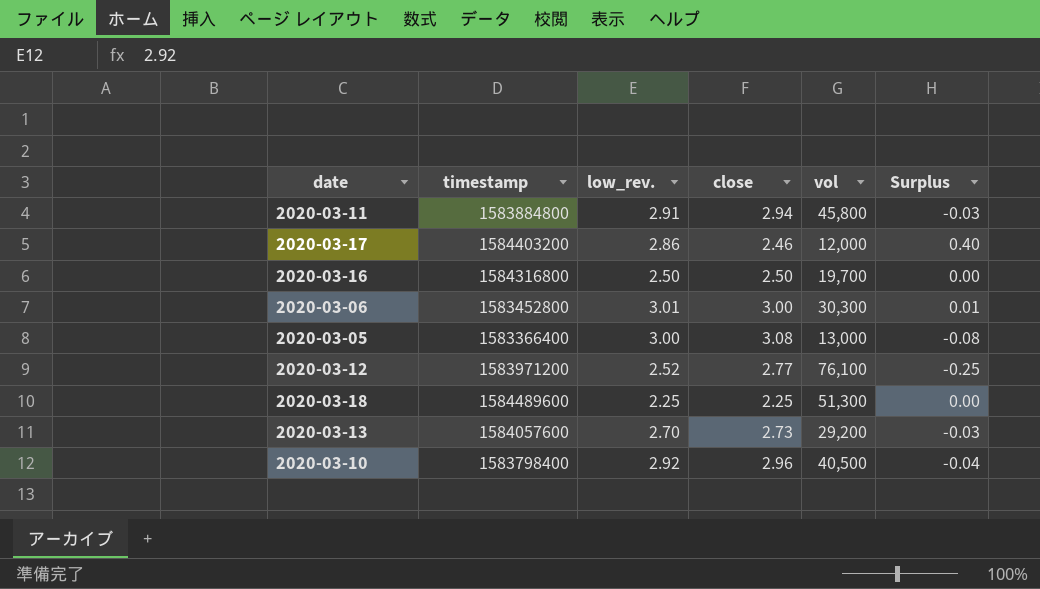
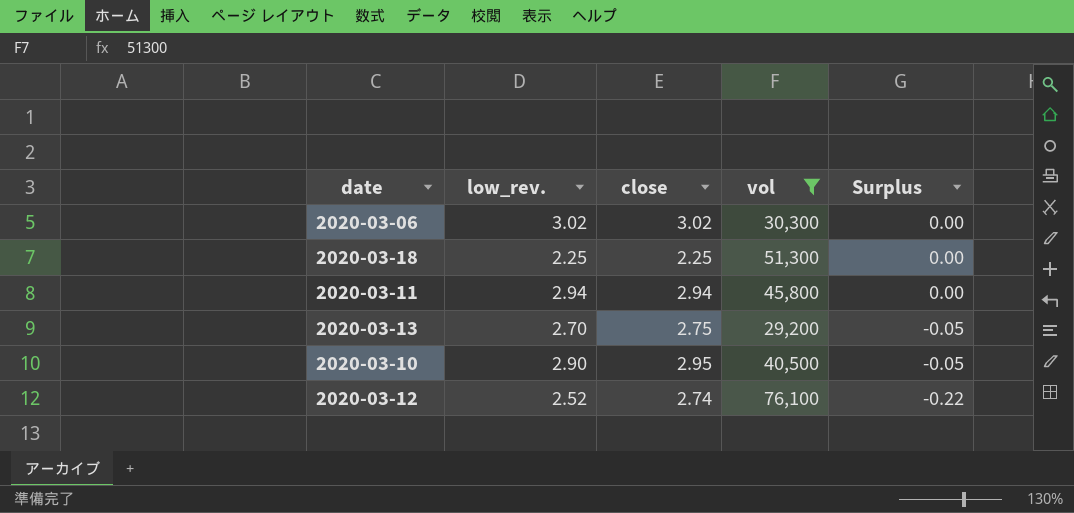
filter: none -> vol >= 29,200
row order: none -> Surplus descending
column timestamp | position: 2 -> none
2020-03-06 | low_rev.: 3.01 -> 3.02
2020-03-06 | close: 3.00 -> 3.02
2020-03-06 | Surplus: 0.01 -> 0.00
2020-03-11 | low_rev.: 2.91 -> 2.94
2020-03-11 | Surplus: -0.03 -> 0.00
2020-03-13 | close: 2.73 -> 2.75
2020-03-13 | Surplus: -0.03 -> -0.05
2020-03-10 | low_rev.: 2.92 -> 2.90
2020-03-10 | close: 2.96 -> 2.95
2020-03-10 | Surplus: -0.04 -> -0.05
2020-03-12 | close: 2.77 -> 2.74
2020-03-12 | Surplus: -0.25 -> -0.22

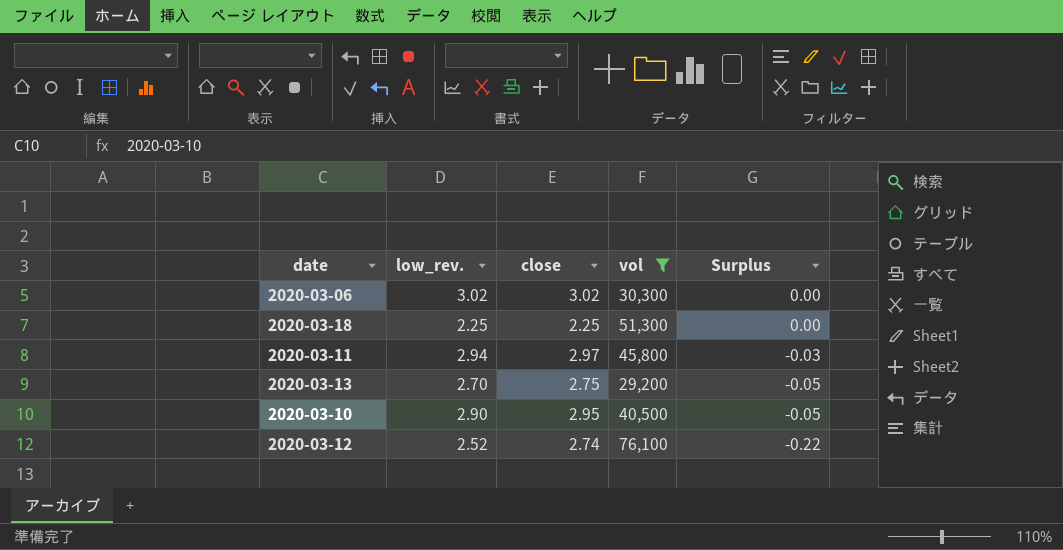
2020-03-11 | close: 2.94 -> 2.97
2020-03-11 | Surplus: 0.00 -> -0.03

